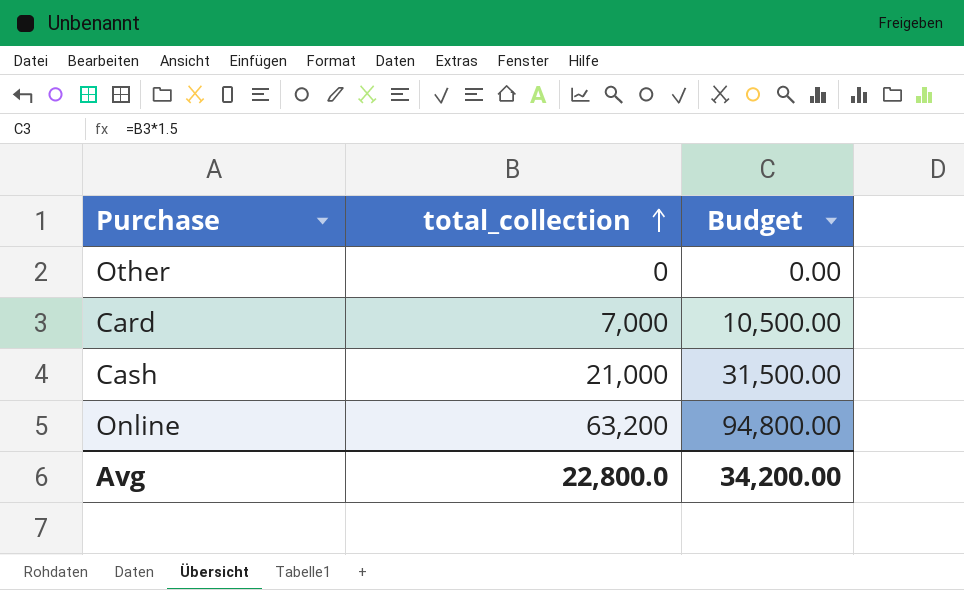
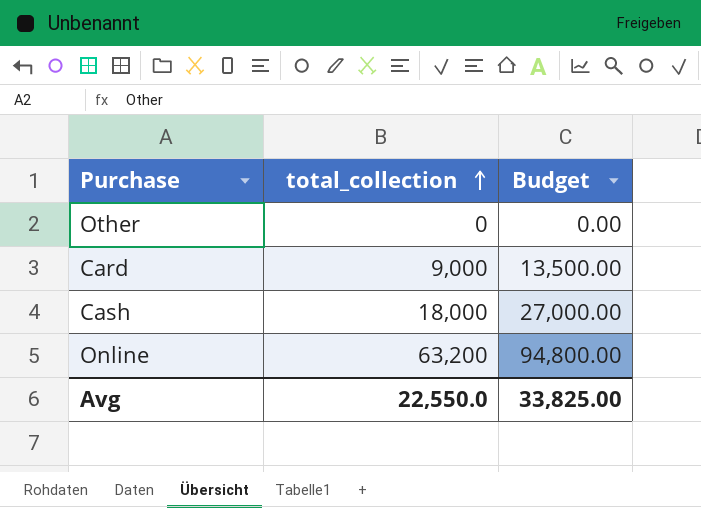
Card | total_collection: 7,000 -> 9,000
Card | Budget: 10,500.00 -> 13,500.00
Cash | total_collection: 21,000 -> 18,000
Cash | Budget: 31,500.00 -> 27,000.00
Avg | total_collection: 22,800.0 -> 22,550.0
Avg | Budget: 34,200.00 -> 33,825.00

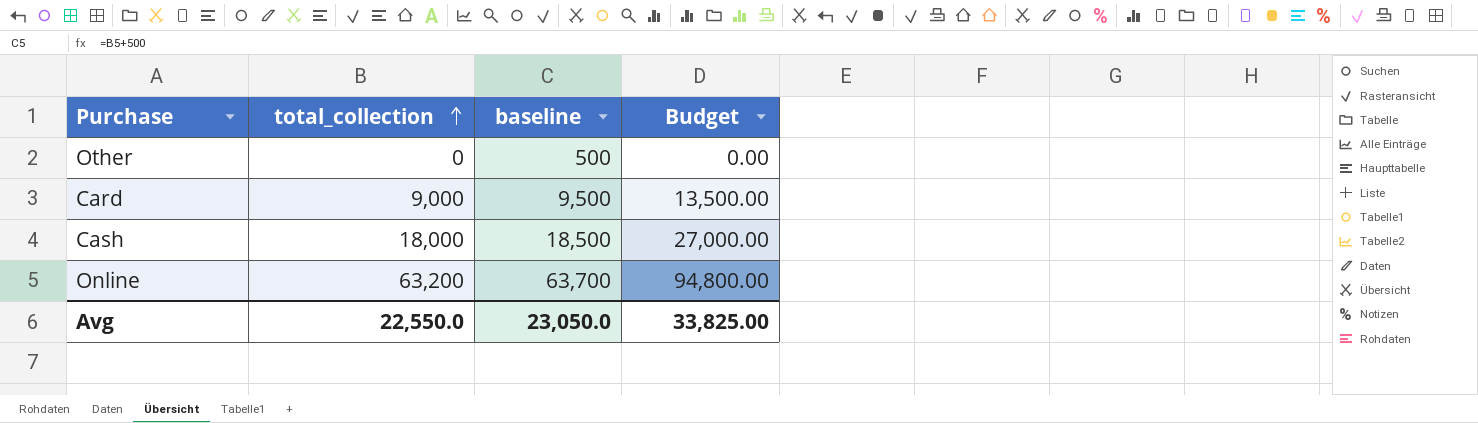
column baseline | formula: none -> [total_collection] + 500

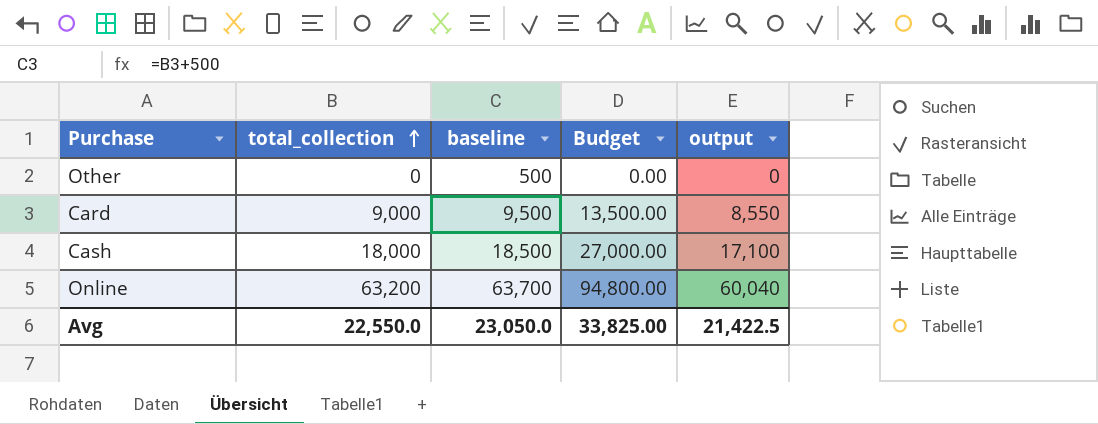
column output | formula: none -> [total_collection] * 0.95

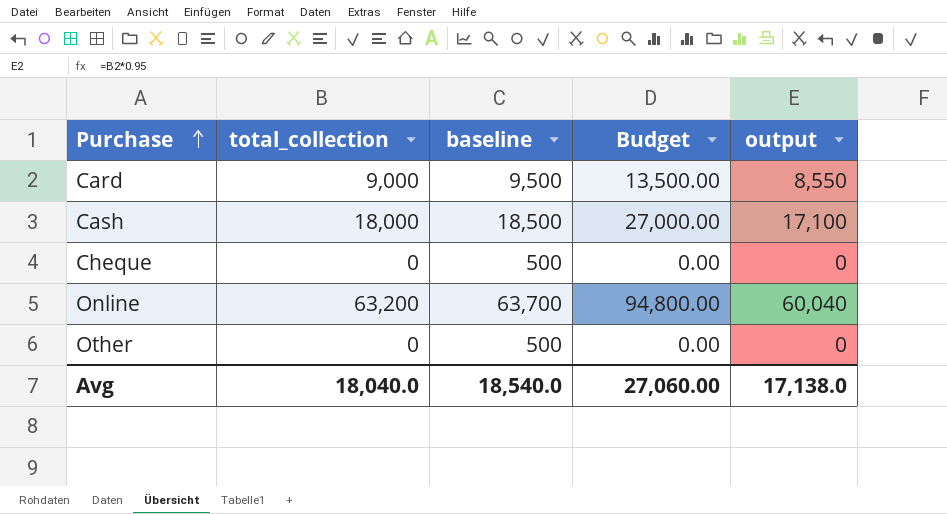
row order: total_collection ascending -> Purchase ascending
row Cheque: none -> 0 | 500 | 0.00 | 0
Avg | total_collection: 22,550.0 -> 18,040.0
Avg | baseline: 23,050.0 -> 18,540.0
Avg | Budget: 33,825.00 -> 27,060.00
Avg | output: 21,422.5 -> 17,138.0

